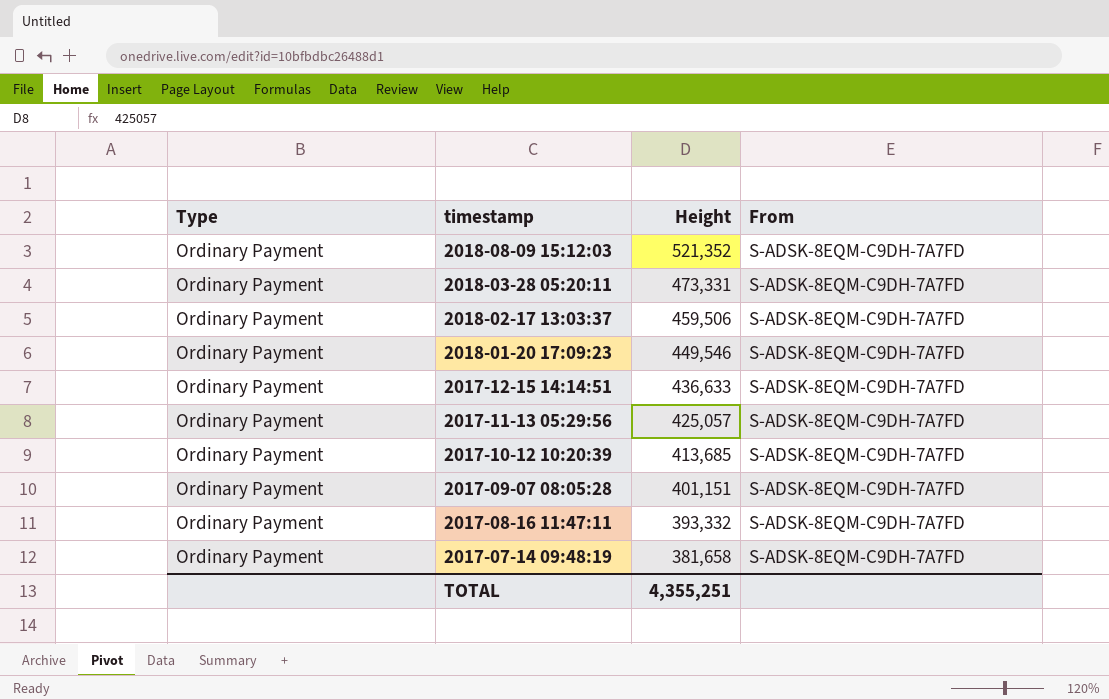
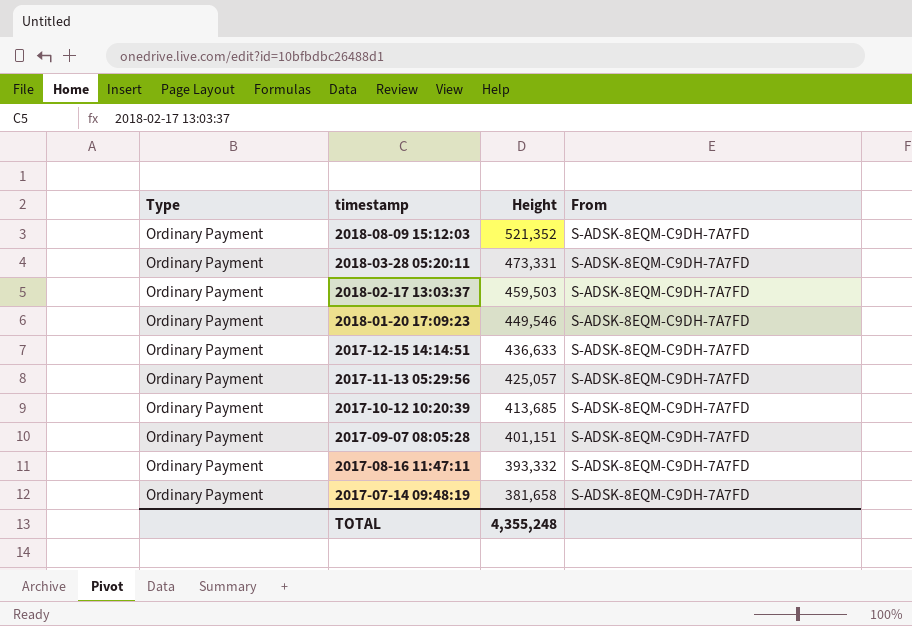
2018-02-17 13:03:37 | Height: 459,506 -> 459,503
TOTAL | Height: 4,355,251 -> 4,355,248

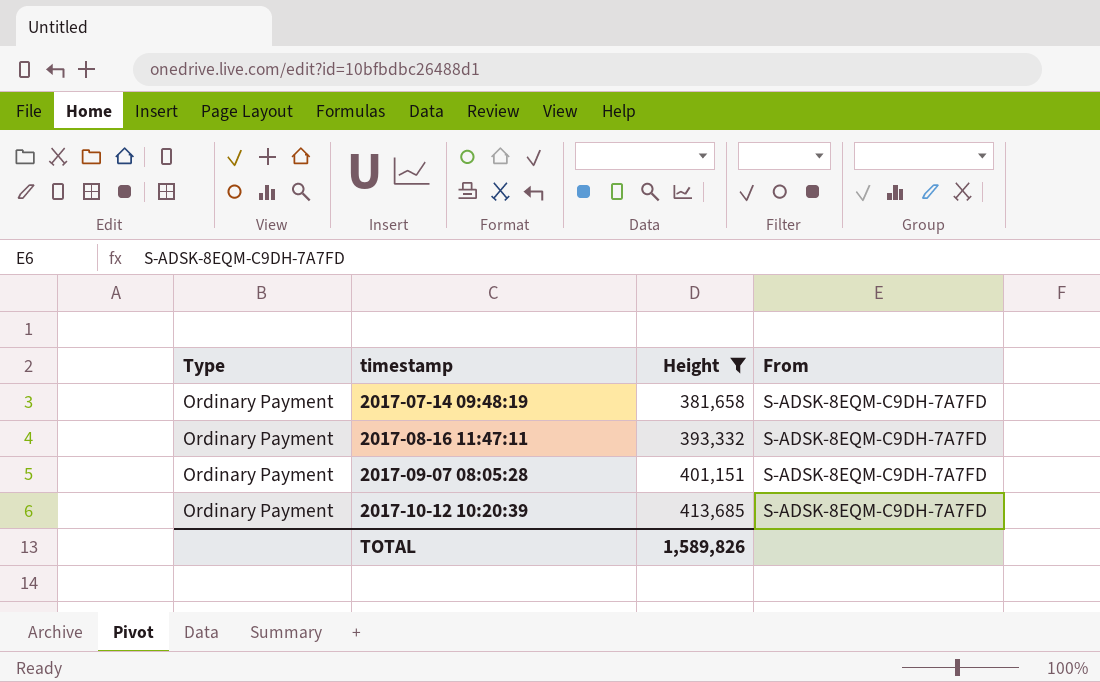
filter: none -> Height <= 413,685
row order: timestamp descending -> timestamp ascending
TOTAL | Height: 4,355,248 -> 1,589,826

